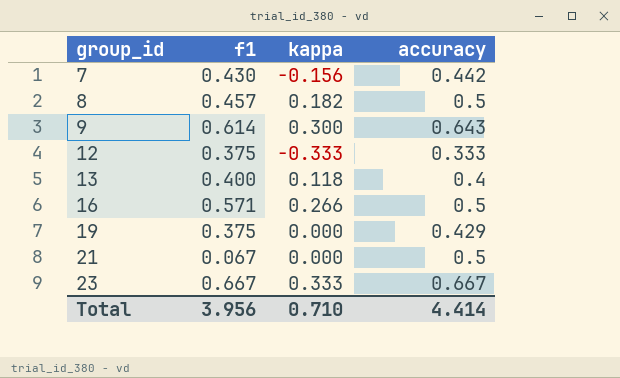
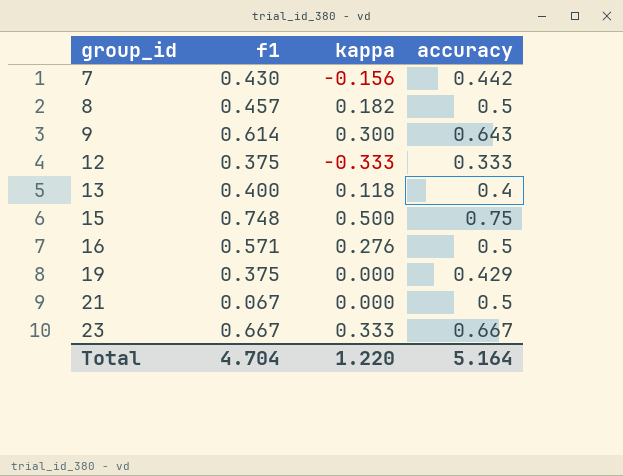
row 15: none -> 0.748 | 0.500 | 0.75
16 | kappa: 0.266 -> 0.276
Total | f1: 3.956 -> 4.704
Total | kappa: 0.710 -> 1.220
Total | accuracy: 4.414 -> 5.164

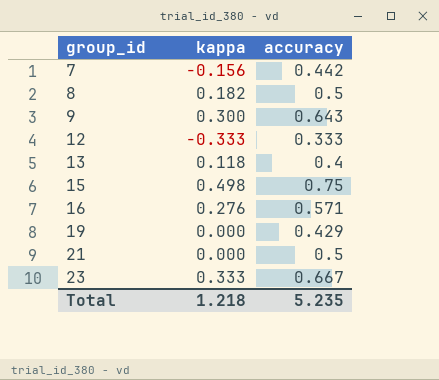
column f1 | position: 2 -> none
15 | kappa: 0.500 -> 0.498
16 | accuracy: 0.5 -> 0.571
Total | kappa: 1.220 -> 1.218
Total | accuracy: 5.164 -> 5.235

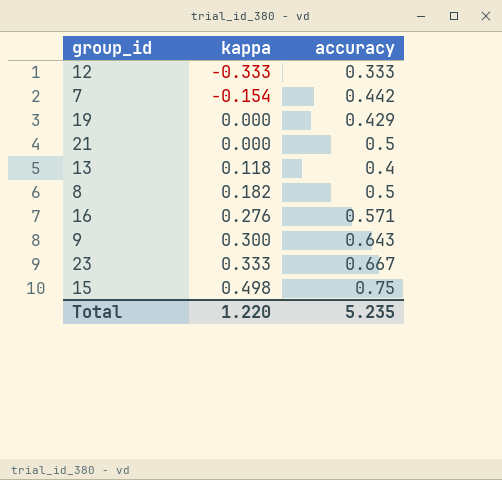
row order: group_id ascending -> kappa ascending
7 | kappa: -0.156 -> -0.154
Total | kappa: 1.218 -> 1.220

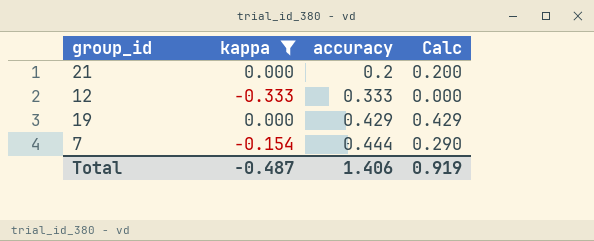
filter: none -> kappa <= 0.000
row order: kappa ascending -> accuracy ascending
column Calc | formula: none -> [kappa] + [accuracy]
21 | accuracy: 0.5 -> 0.2
7 | accuracy: 0.442 -> 0.444
Total | kappa: 1.220 -> -0.487
Total | accuracy: 5.235 -> 1.406

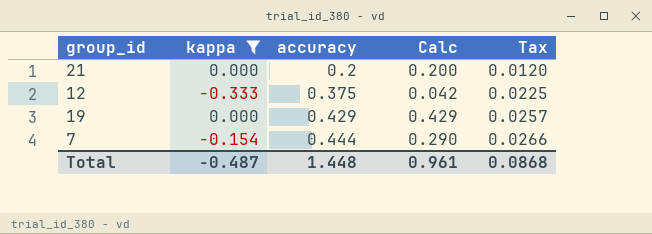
column Tax | formula: none -> [accuracy] * 0.06
12 | accuracy: 0.333 -> 0.375
12 | Calc: 0.000 -> 0.042
Total | accuracy: 1.406 -> 1.448
Total | Calc: 0.919 -> 0.961

